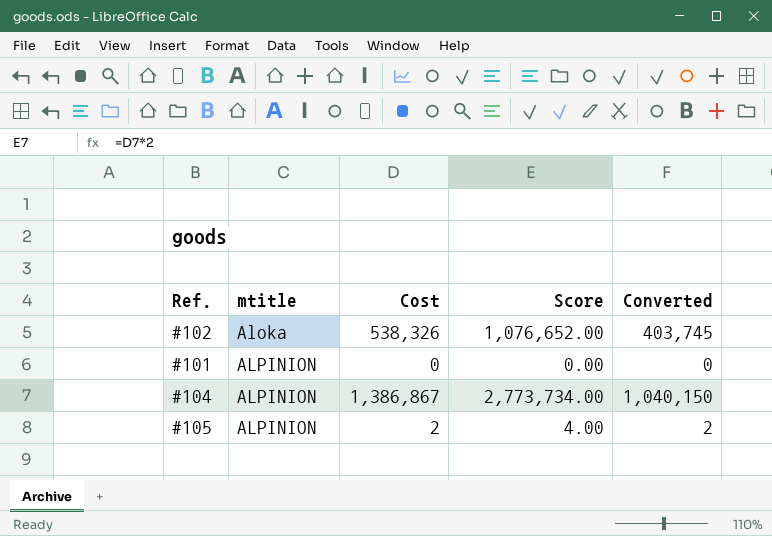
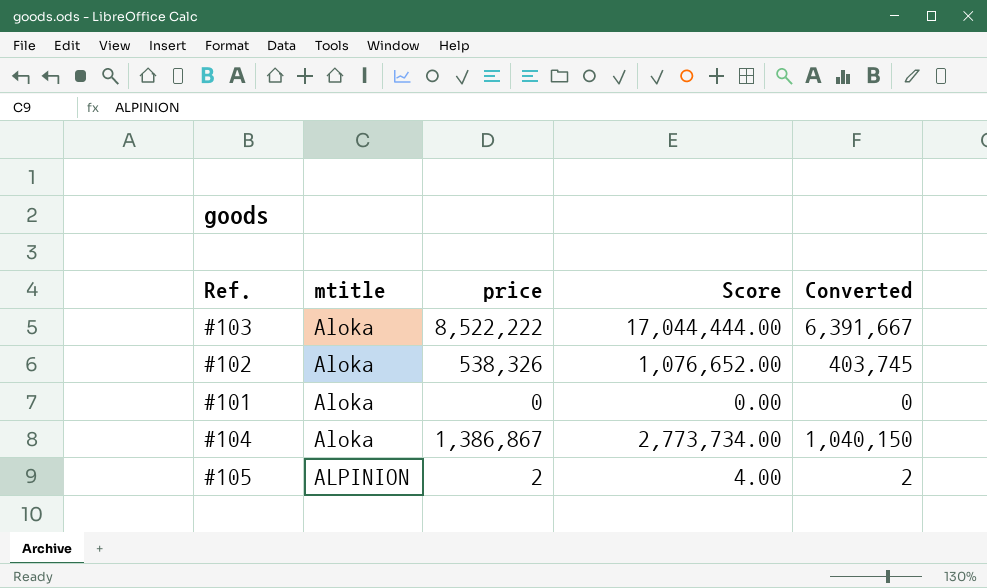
column name: Cost -> price
row #103: none -> Aloka | 8,522,222 | 17,044,444.00 | 6,391,667
#101 | mtitle: ALPINION -> Aloka
#104 | mtitle: ALPINION -> Aloka

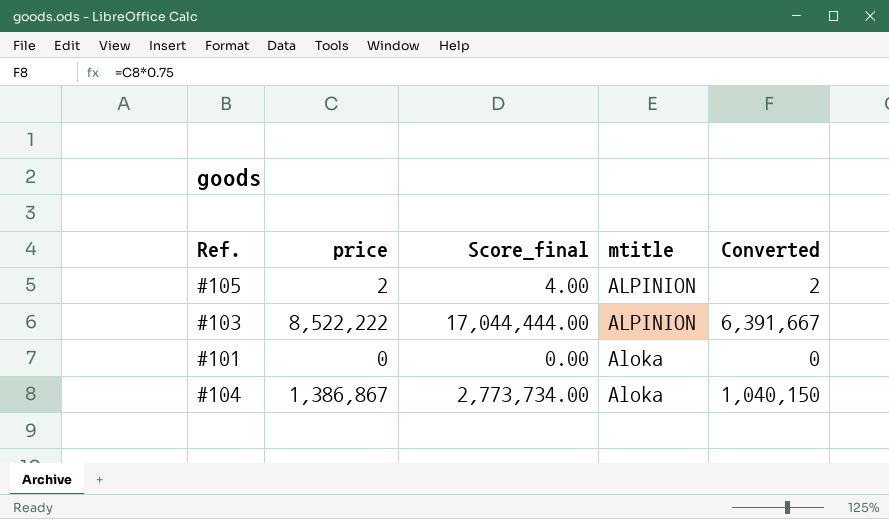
row order: mtitle ascending -> mtitle descending
column name: Score -> Score_final
column mtitle | position: 2 -> 4
row #102: Aloka | 538,326 | 1,076,652.00 | 403,745 -> none
#103 | mtitle: Aloka -> ALPINION

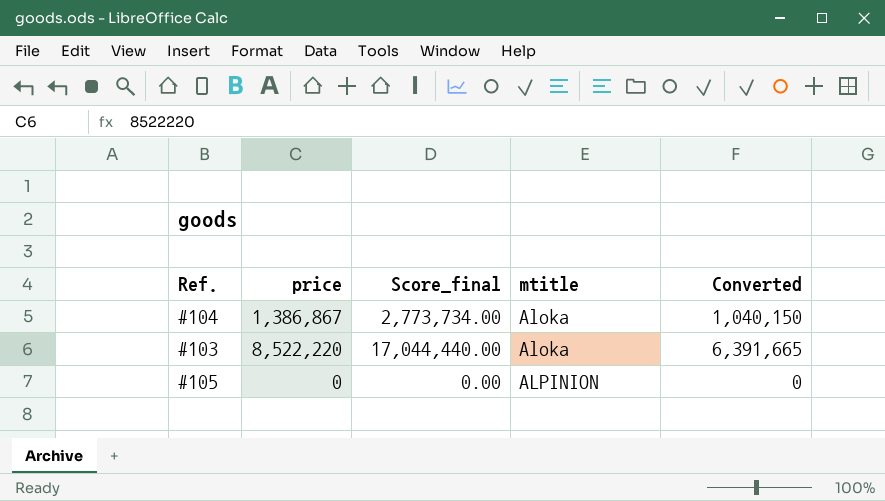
row order: mtitle descending -> mtitle ascending
row #101: 0 | 0.00 | Aloka | 0 -> none
#103 | price: 8,522,222 -> 8,522,220
#103 | Score_final: 17,044,444.00 -> 17,044,440.00
#103 | mtitle: ALPINION -> Aloka
#103 | Converted: 6,391,667 -> 6,391,665
#105 | price: 2 -> 0
#105 | Score_final: 4.00 -> 0.00
#105 | Converted: 2 -> 0

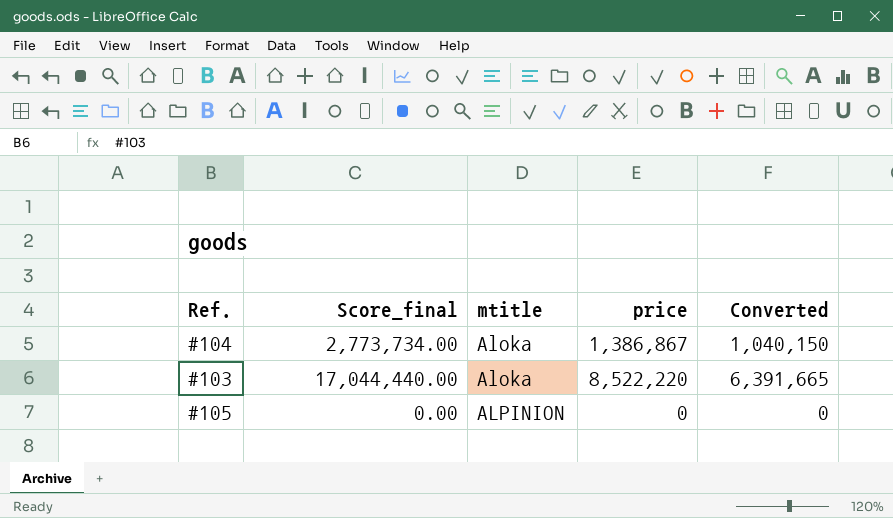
column price | position: 2 -> 4

